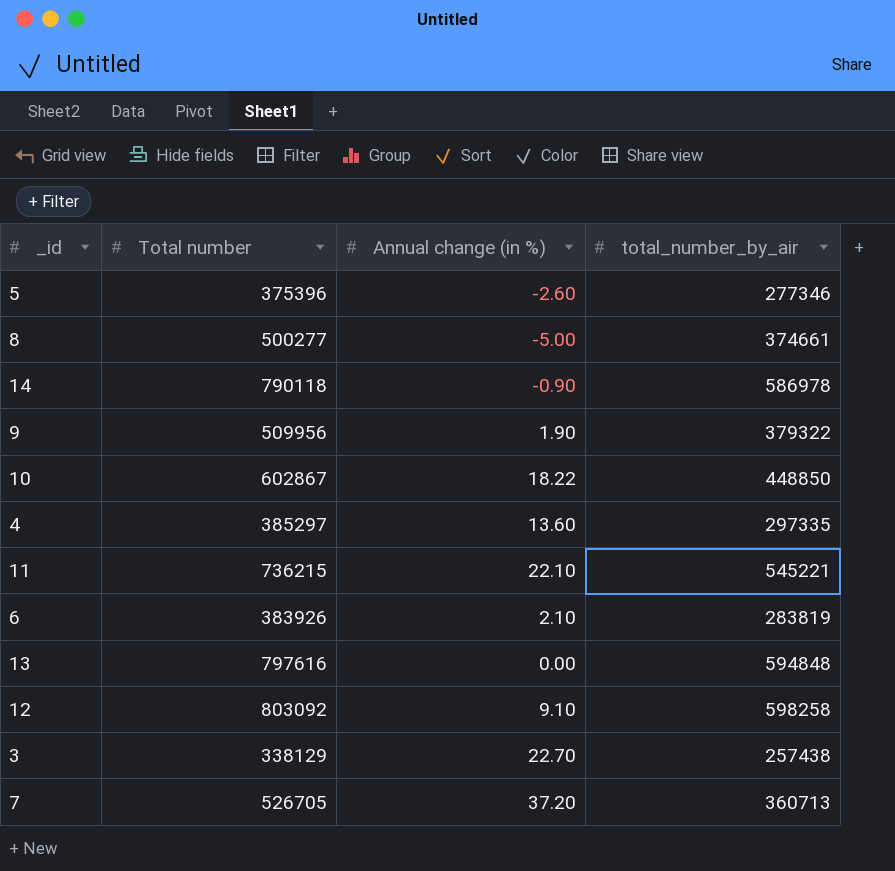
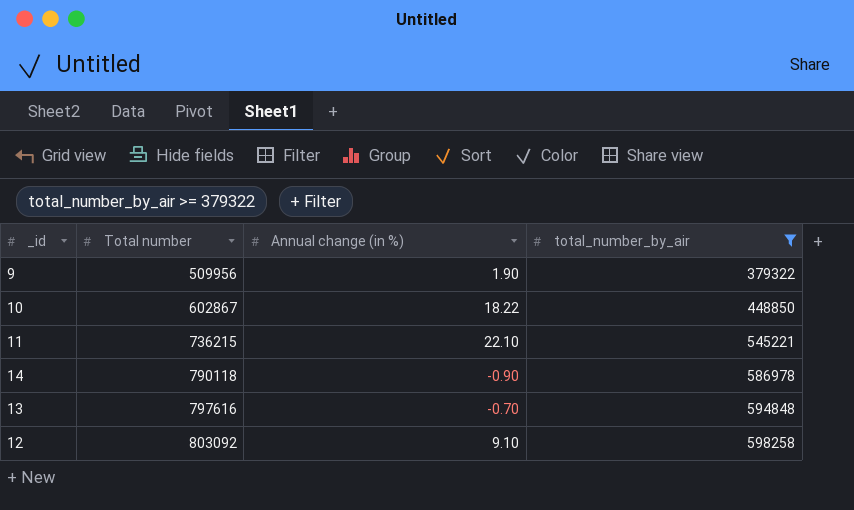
filter: none -> total_number_by_air >= 379322
row order: none -> Total number ascending
13 | Annual change (in %): 0.00 -> -0.70

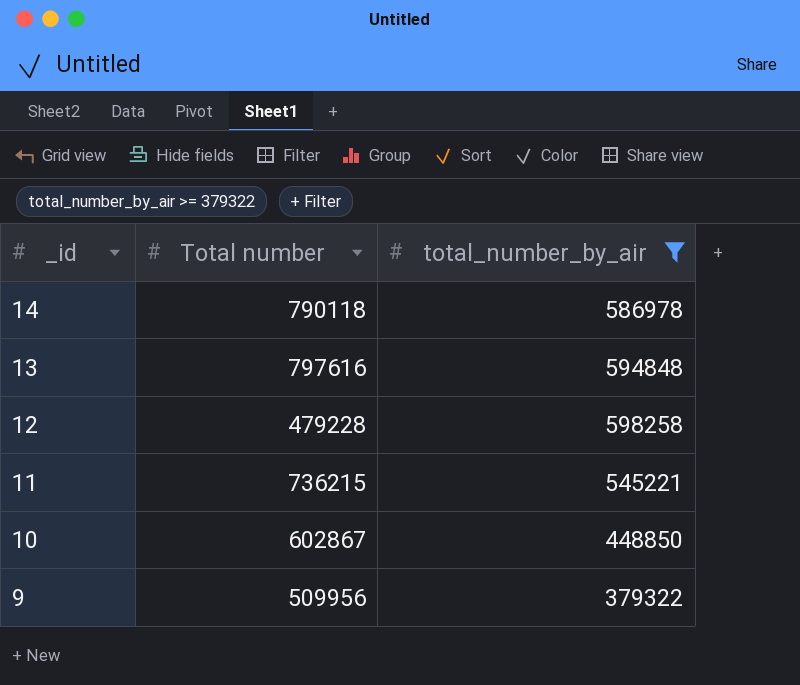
row order: Total number ascending -> _id descending
column Annual change (in %) | position: 3 -> none
12 | Total number: 803092 -> 479228

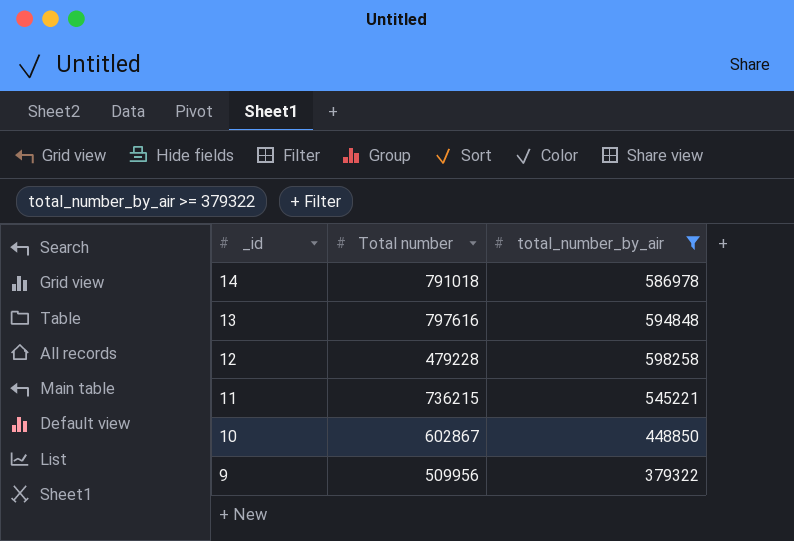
14 | Total number: 790118 -> 791018

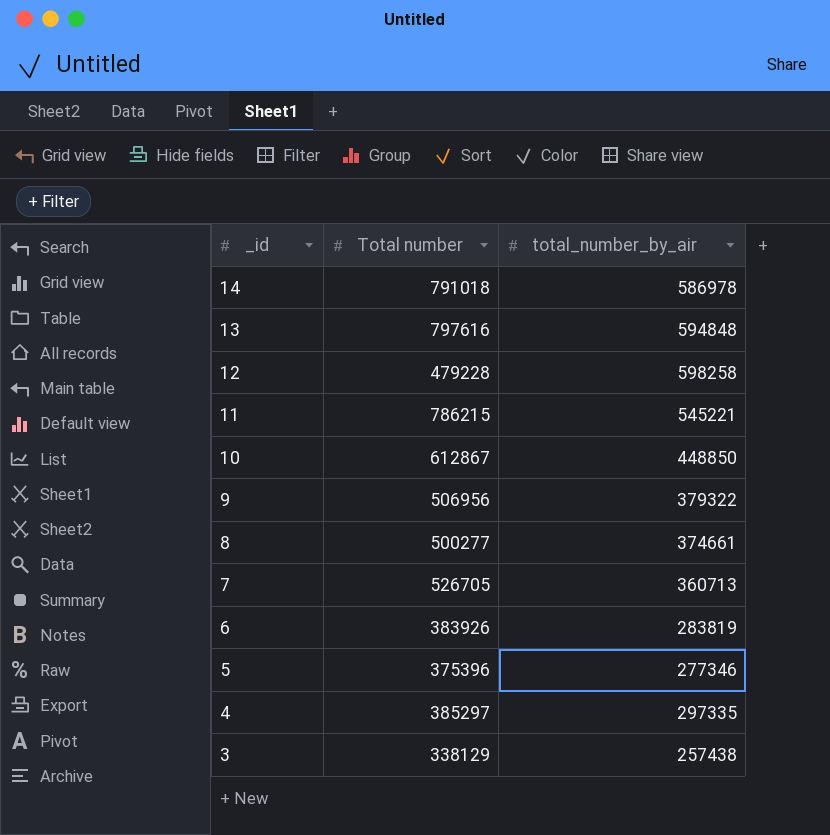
filter: total_number_by_air >= 379322 -> none
11 | Total number: 736215 -> 786215
10 | Total number: 602867 -> 612867
9 | Total number: 509956 -> 506956

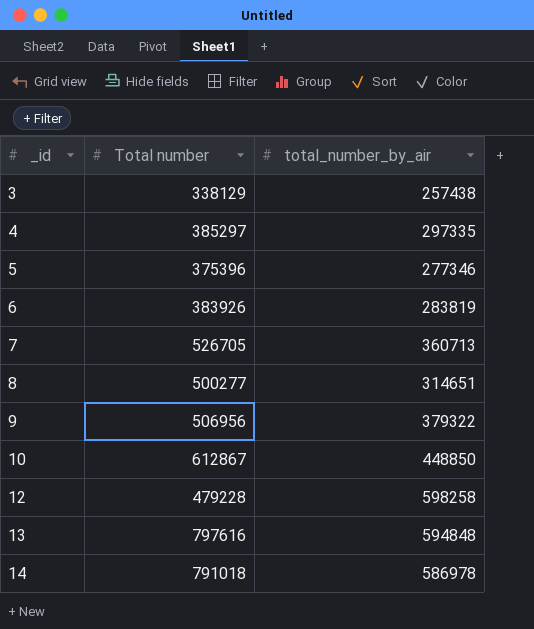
row order: _id descending -> _id ascending
row 11: 786215 | 545221 -> none
8 | total_number_by_air: 374661 -> 314651

